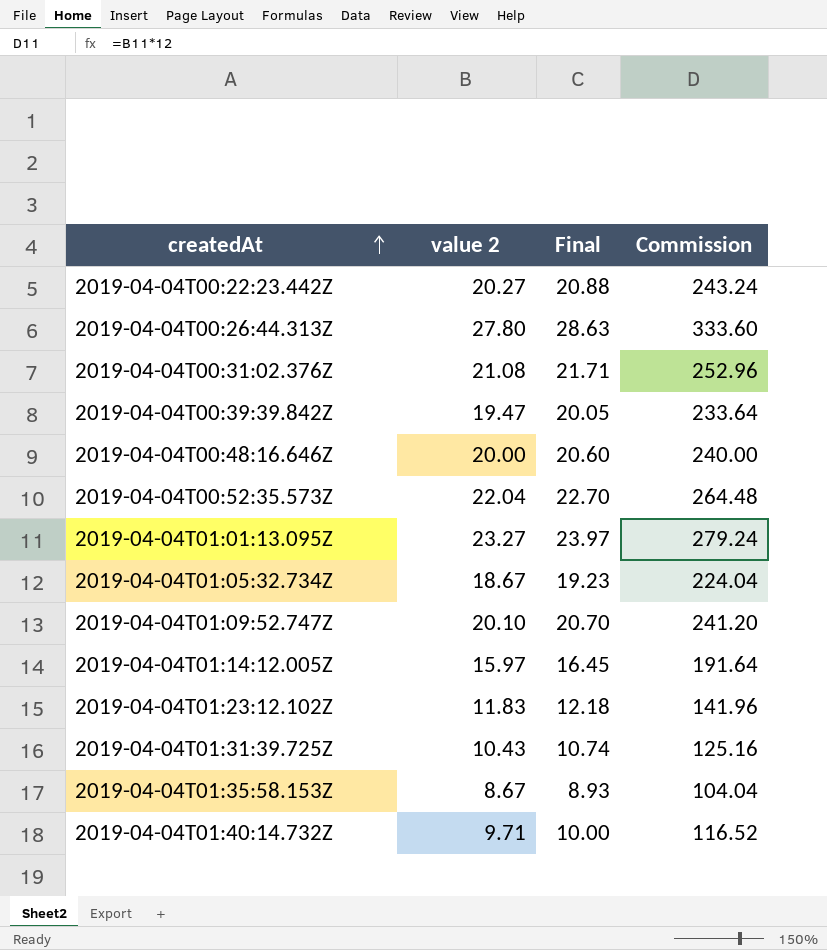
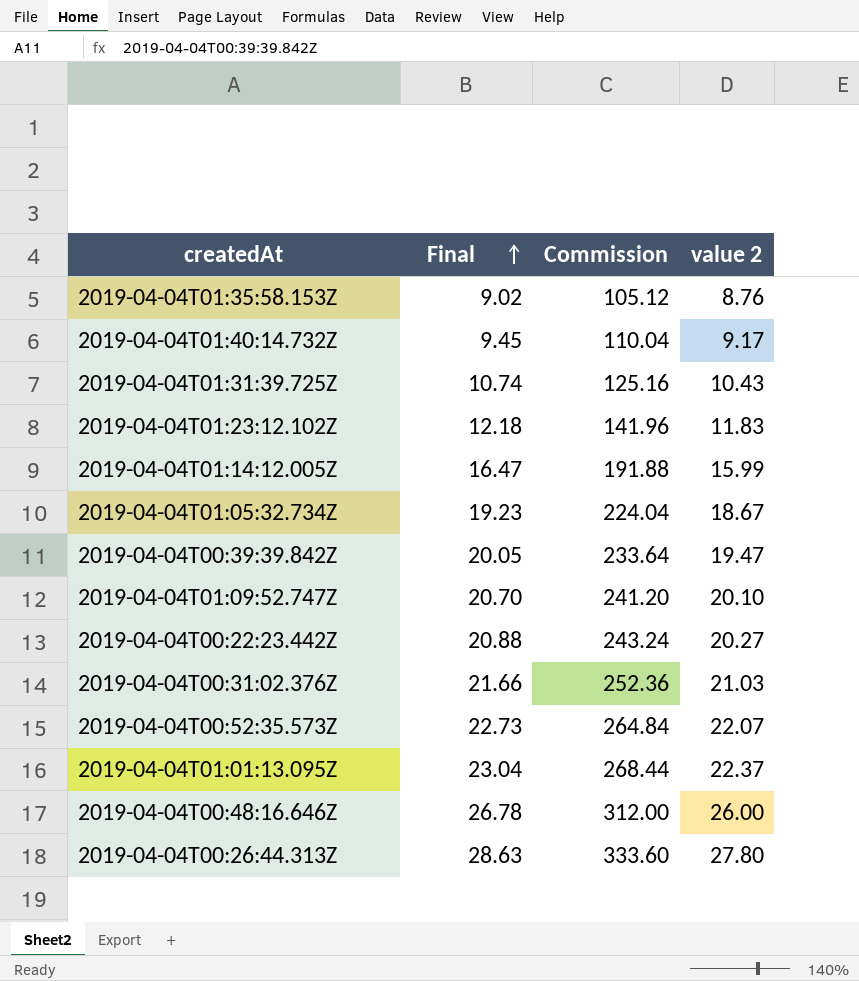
row order: createdAt ascending -> Final ascending
column value 2 | position: 2 -> 4
2019-04-04T01:35:58.153Z | Final: 8.93 -> 9.02
2019-04-04T01:35:58.153Z | Commission: 104.04 -> 105.12
2019-04-04T01:35:58.153Z | value 2: 8.67 -> 8.76
2019-04-04T01:40:14.732Z | Final: 10.00 -> 9.45
2019-04-04T01:40:14.732Z | Commission: 116.52 -> 110.04
2019-04-04T01:40:14.732Z | value 2: 9.71 -> 9.17
2019-04-04T01:14:12.005Z | Final: 16.45 -> 16.47
2019-04-04T01:14:12.005Z | Commission: 191.64 -> 191.88
2019-04-04T01:14:12.005Z | value 2: 15.97 -> 15.99
2019-04-04T00:31:02.376Z | Final: 21.71 -> 21.66
2019-04-04T00:31:02.376Z | Commission: 252.96 -> 252.36
2019-04-04T00:31:02.376Z | value 2: 21.08 -> 21.03
2019-04-04T00:52:35.573Z | Final: 22.70 -> 22.73
2019-04-04T00:52:35.573Z | Commission: 264.48 -> 264.84
2019-04-04T00:52:35.573Z | value 2: 22.04 -> 22.07
2019-04-04T01:01:13.095Z | Final: 23.97 -> 23.04
2019-04-04T01:01:13.095Z | Commission: 279.24 -> 268.44
2019-04-04T01:01:13.095Z | value 2: 23.27 -> 22.37
2019-04-04T00:48:16.646Z | Final: 20.60 -> 26.78
2019-04-04T00:48:16.646Z | Commission: 240.00 -> 312.00
2019-04-04T00:48:16.646Z | value 2: 20.00 -> 26.00

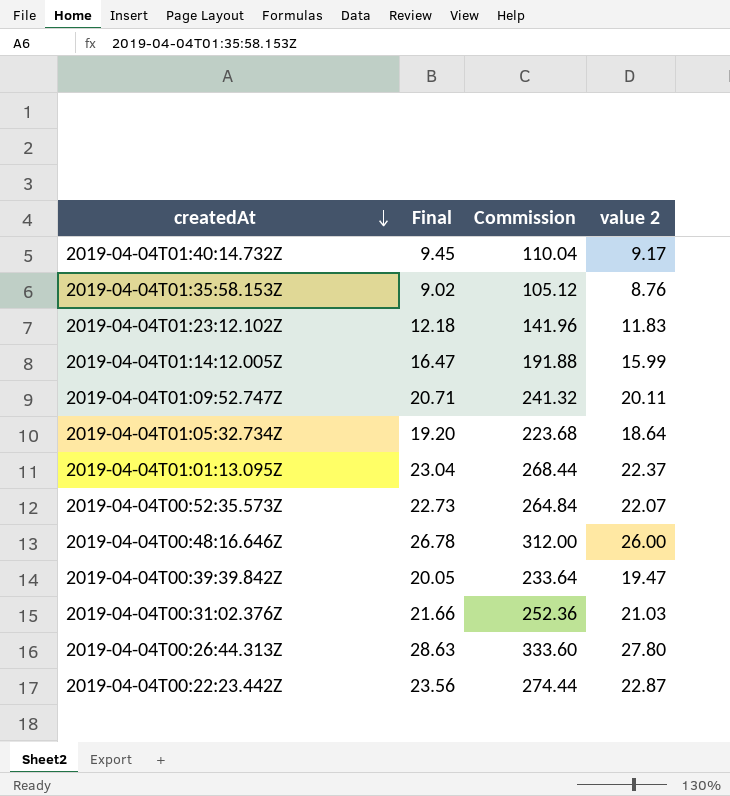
row order: Final ascending -> createdAt descending
row 2019-04-04T01:31:39.725Z: 10.74 | 125.16 | 10.43 -> none
2019-04-04T01:09:52.747Z | Final: 20.70 -> 20.71
2019-04-04T01:09:52.747Z | Commission: 241.20 -> 241.32
2019-04-04T01:09:52.747Z | value 2: 20.10 -> 20.11
2019-04-04T01:05:32.734Z | Final: 19.23 -> 19.20
2019-04-04T01:05:32.734Z | Commission: 224.04 -> 223.68
2019-04-04T01:05:32.734Z | value 2: 18.67 -> 18.64
2019-04-04T00:22:23.442Z | Final: 20.88 -> 23.56
2019-04-04T00:22:23.442Z | Commission: 243.24 -> 274.44
2019-04-04T00:22:23.442Z | value 2: 20.27 -> 22.87

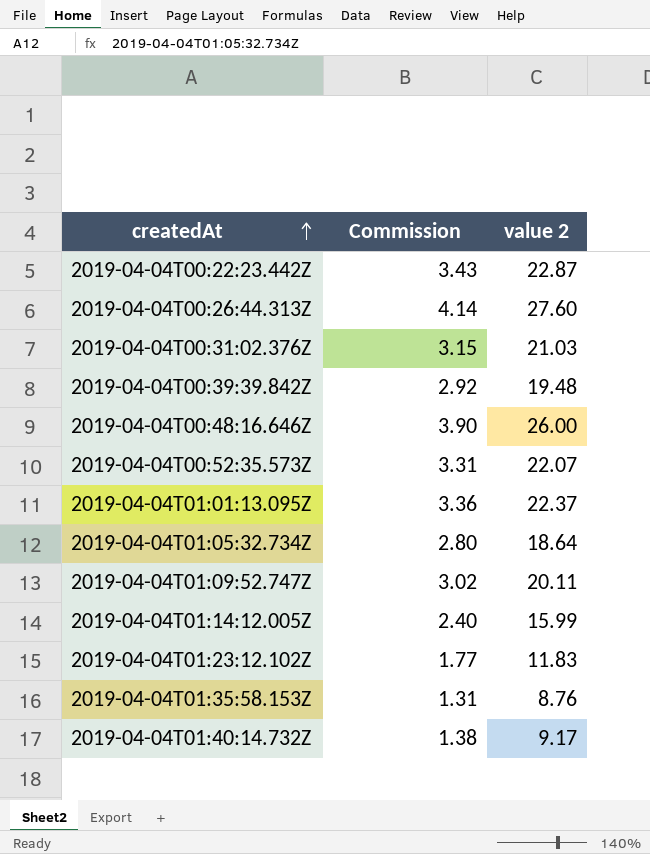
row order: createdAt descending -> createdAt ascending
column Final | formula: [value 2] * 1.03 -> none
column Commission | formula: [value 2] * 12 -> [value 2] * 0.15
2019-04-04T00:26:44.313Z | value 2: 27.80 -> 27.60
2019-04-04T00:39:39.842Z | value 2: 19.47 -> 19.48

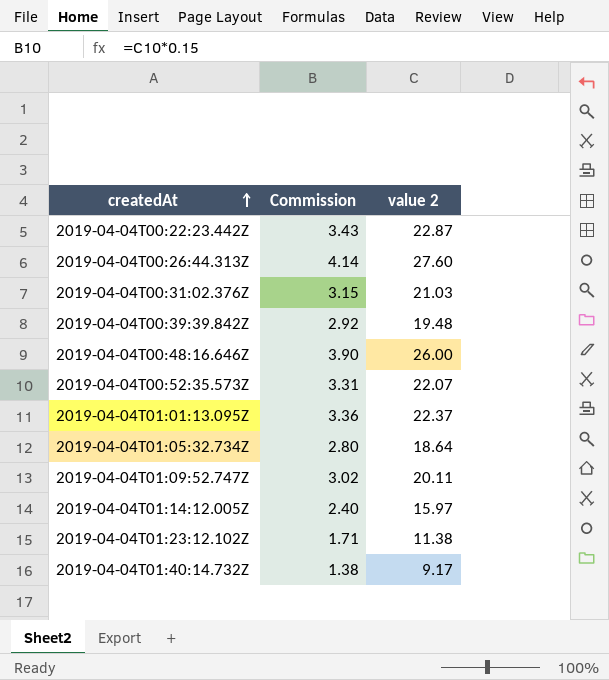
row 2019-04-04T01:35:58.153Z: 1.31 | 8.76 -> none
2019-04-04T01:14:12.005Z | value 2: 15.99 -> 15.97
2019-04-04T01:23:12.102Z | Commission: 1.77 -> 1.71
2019-04-04T01:23:12.102Z | value 2: 11.83 -> 11.38

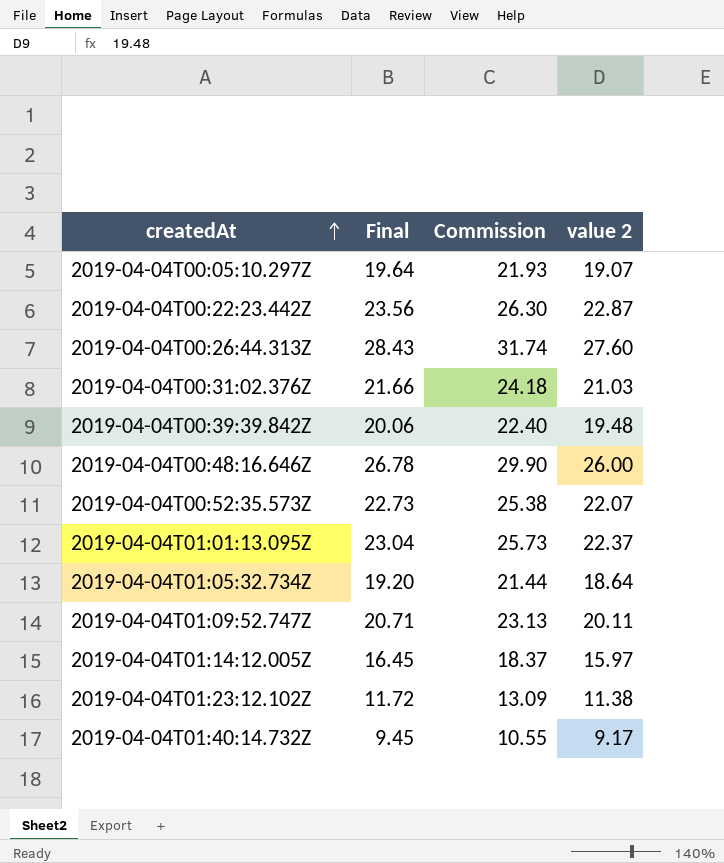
column Final | formula: none -> [value 2] * 1.03
column Commission | formula: [value 2] * 0.15 -> [value 2] * 1.15
row 2019-04-04T00:05:10.297Z: none -> 19.64 | 21.93 | 19.07

